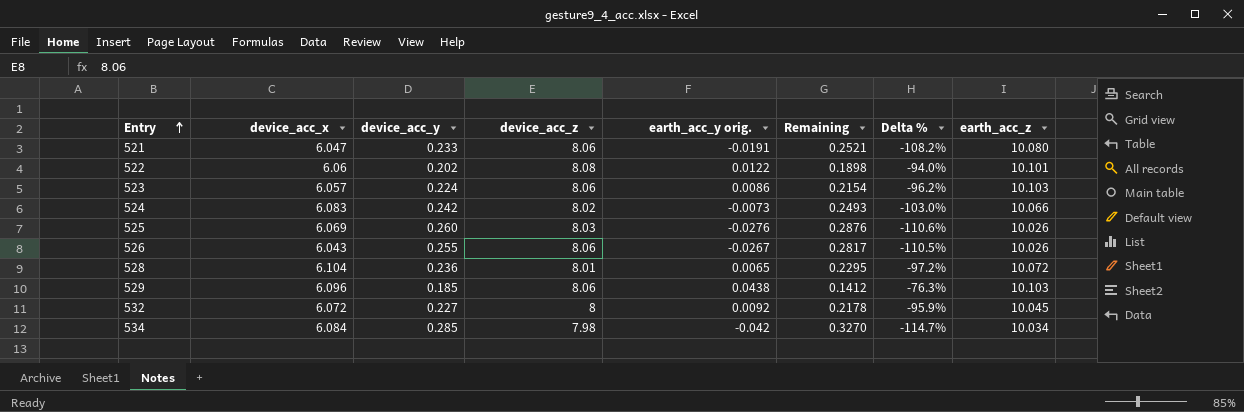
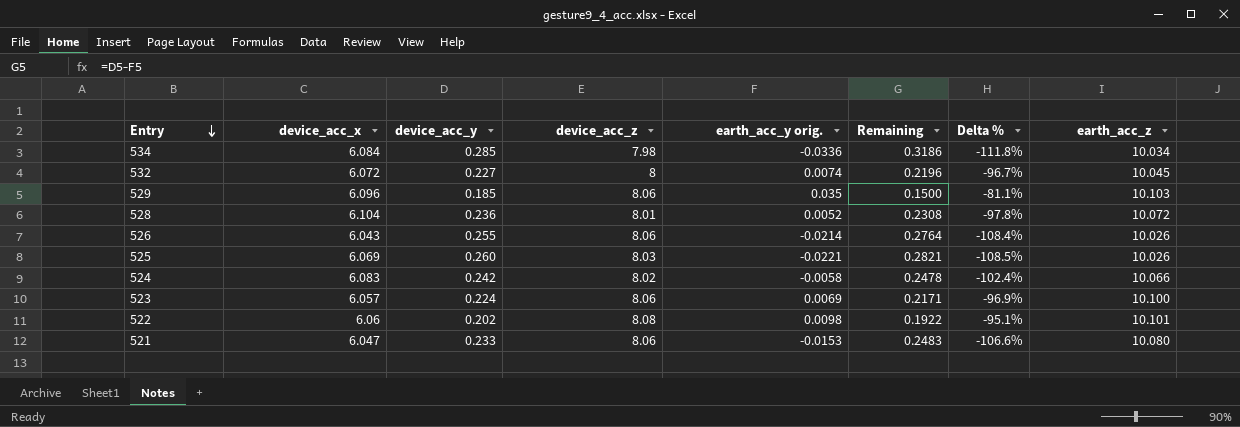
row order: Entry ascending -> Entry descending
534 | earth_acc_y orig.: -0.042 -> -0.0336
534 | Remaining: 0.3270 -> 0.3186
534 | Delta %: -114.7% -> -111.8%
532 | earth_acc_y orig.: 0.0092 -> 0.0074
532 | Remaining: 0.2178 -> 0.2196
532 | Delta %: -95.9% -> -96.7%
529 | earth_acc_y orig.: 0.0438 -> 0.035
529 | Remaining: 0.1412 -> 0.1500
529 | Delta %: -76.3% -> -81.1%
528 | earth_acc_y orig.: 0.0065 -> 0.0052
528 | Remaining: 0.2295 -> 0.2308
528 | Delta %: -97.2% -> -97.8%
526 | earth_acc_y orig.: -0.0267 -> -0.0214
526 | Remaining: 0.2817 -> 0.2764
526 | Delta %: -110.5% -> -108.4%
525 | earth_acc_y orig.: -0.0276 -> -0.0221
525 | Remaining: 0.2876 -> 0.2821
525 | Delta %: -110.6% -> -108.5%
524 | earth_acc_y orig.: -0.0073 -> -0.0058
524 | Remaining: 0.2493 -> 0.2478
524 | Delta %: -103.0% -> -102.4%
523 | earth_acc_y orig.: 0.0086 -> 0.0069
523 | Remaining: 0.2154 -> 0.2171
523 | Delta %: -96.2% -> -96.9%
523 | earth_acc_z: 10.103 -> 10.100
522 | earth_acc_y orig.: 0.0122 -> 0.0098
522 | Remaining: 0.1898 -> 0.1922
522 | Delta %: -94.0% -> -95.1%
521 | earth_acc_y orig.: -0.0191 -> -0.0153
521 | Remaining: 0.2521 -> 0.2483
521 | Delta %: -108.2% -> -106.6%

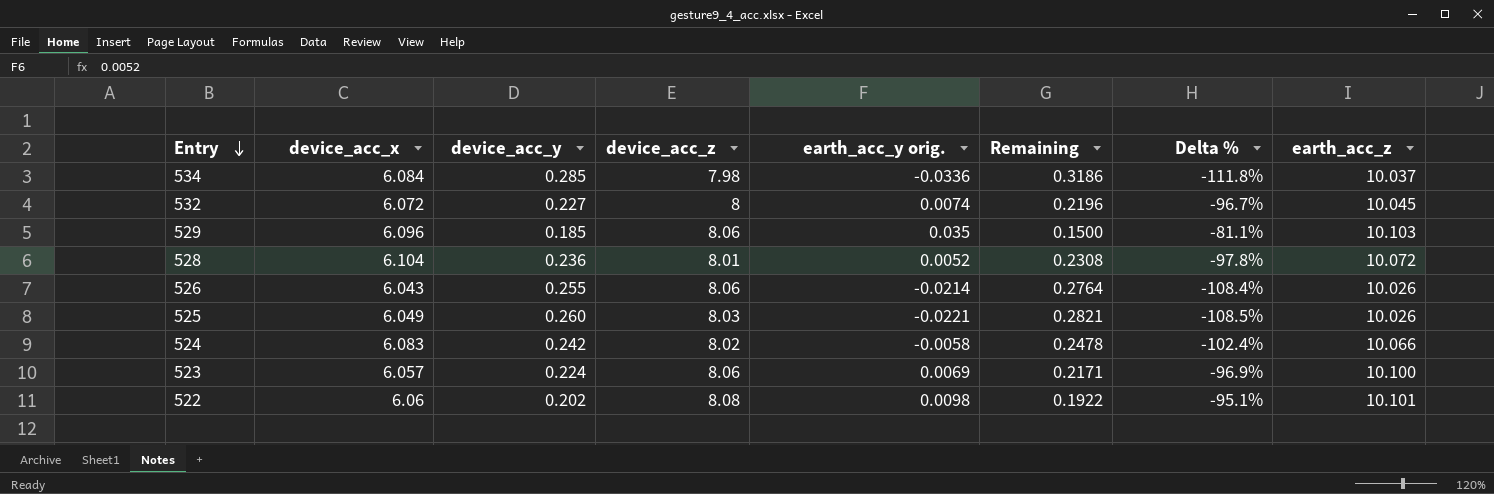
row 521: 6.047 | 0.233 | 8.06 | -0.0153 | 0.2483 | -106.6% | 10.080 -> none
534 | earth_acc_z: 10.034 -> 10.037
525 | device_acc_x: 6.069 -> 6.049

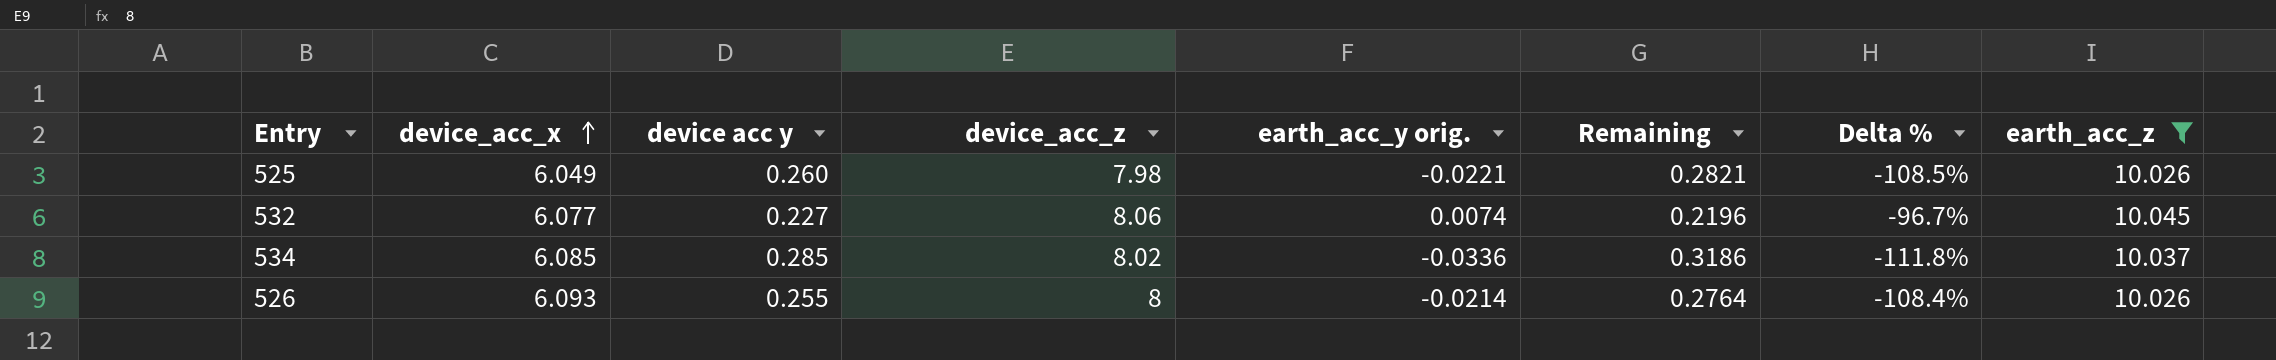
filter: none -> earth_acc_z <= 10.045
row order: Entry descending -> device_acc_x ascending
column name: device_acc_y -> device acc y
525 | device_acc_z: 8.03 -> 7.98
532 | device_acc_x: 6.072 -> 6.077
532 | device_acc_z: 8 -> 8.06
534 | device_acc_x: 6.084 -> 6.085
534 | device_acc_z: 7.98 -> 8.02
526 | device_acc_x: 6.043 -> 6.093
526 | device_acc_z: 8.06 -> 8

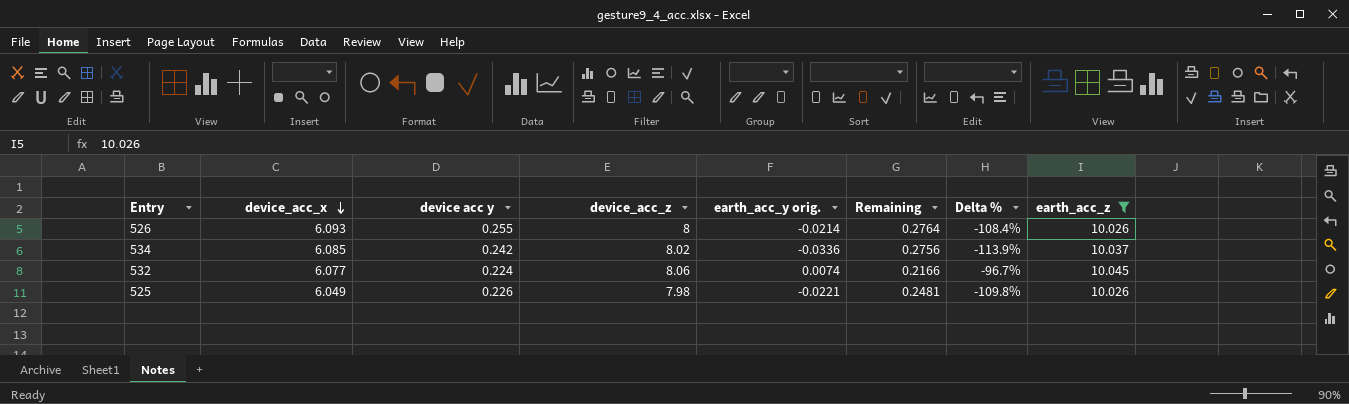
row order: device_acc_x ascending -> device_acc_x descending
534 | device acc y: 0.285 -> 0.242
534 | Remaining: 0.3186 -> 0.2756
534 | Delta %: -111.8% -> -113.9%
532 | device acc y: 0.227 -> 0.224
532 | Remaining: 0.2196 -> 0.2166
525 | device acc y: 0.260 -> 0.226
525 | Remaining: 0.2821 -> 0.2481
525 | Delta %: -108.5% -> -109.8%

